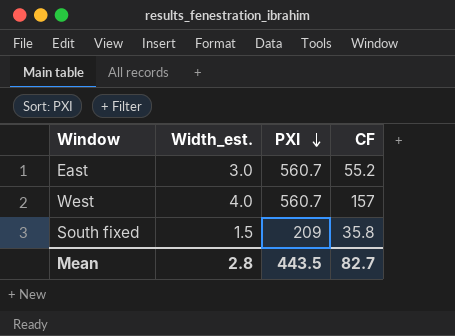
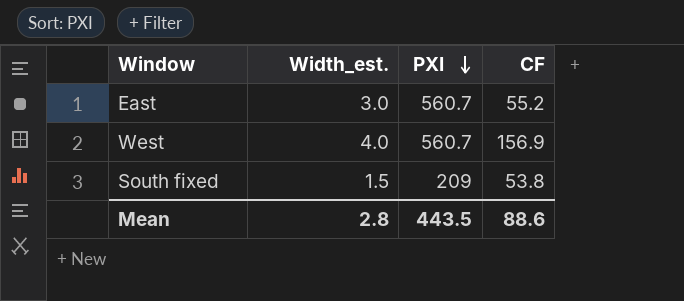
West | CF: 157 -> 156.9
South fixed | CF: 35.8 -> 53.8
Mean | CF: 82.7 -> 88.6

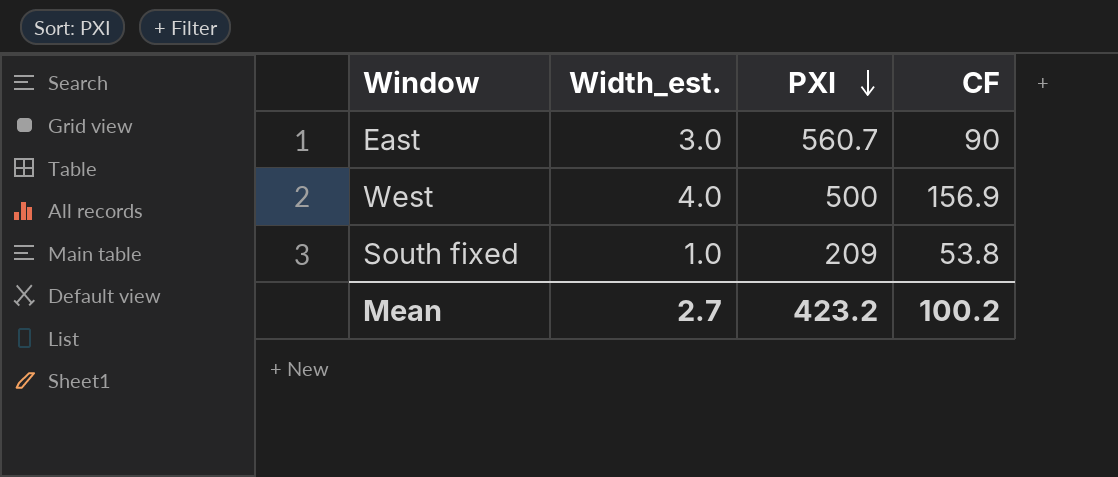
East | CF: 55.2 -> 90
West | PXI: 560.7 -> 500
South fixed | Width_est.: 1.5 -> 1.0
Mean | Width_est.: 2.8 -> 2.7
Mean | PXI: 443.5 -> 423.2
Mean | CF: 88.6 -> 100.2

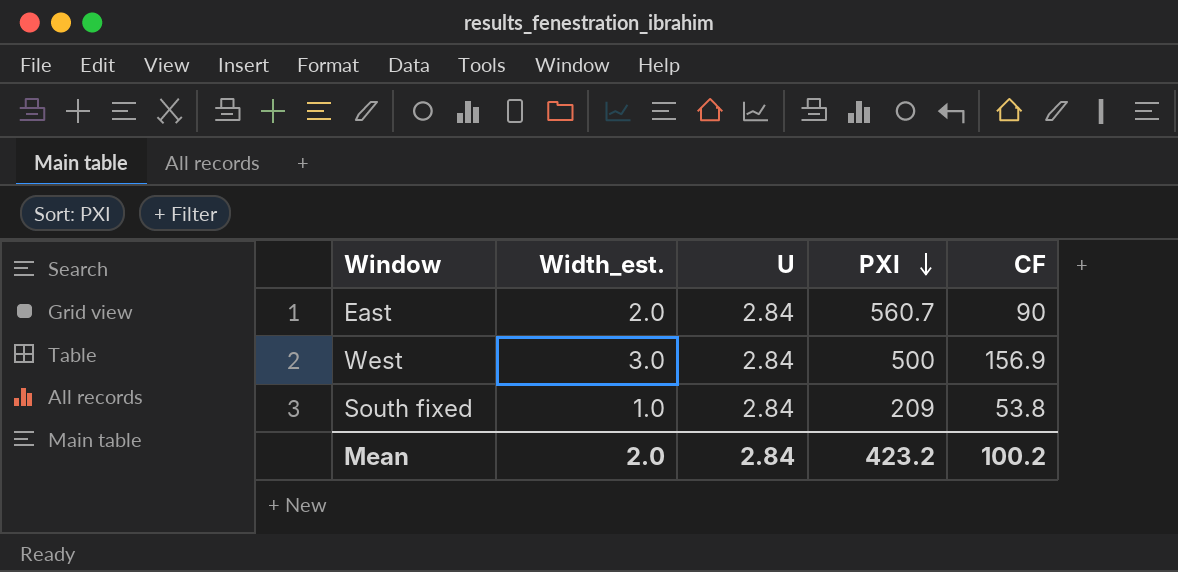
column U | position: none -> 3
East | Width_est.: 3.0 -> 2.0
West | Width_est.: 4.0 -> 3.0
Mean | Width_est.: 2.7 -> 2.0

